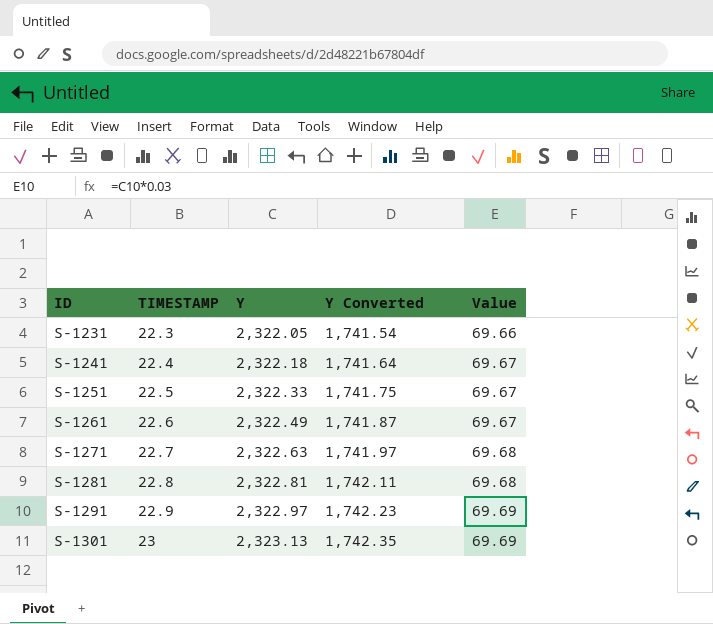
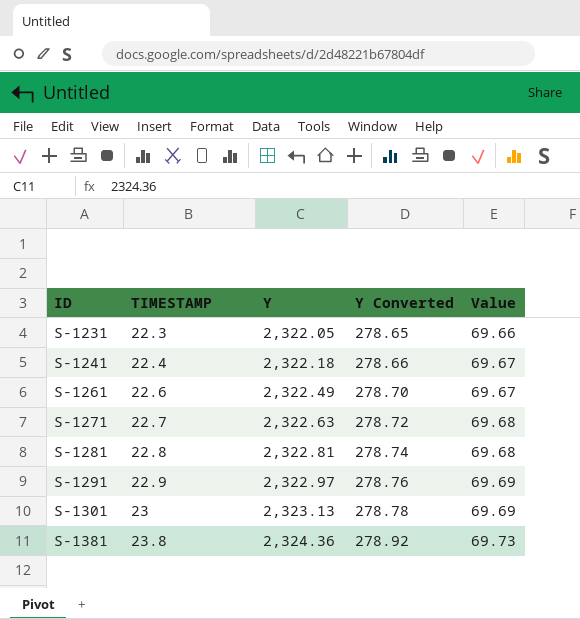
column Y Converted | formula: [Y] * 0.75 -> [Y] * 0.12
row S-1251: 22.5 | 2,322.33 | 1,741.75 | 69.67 -> none
row S-1381: none -> 23.8 | 2,324.36 | 278.92 | 69.73

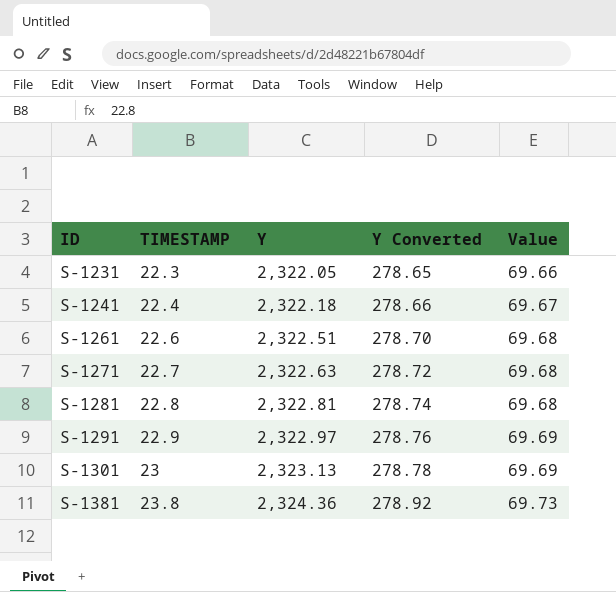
S-1261 | Y: 2,322.49 -> 2,322.51
S-1261 | Value: 69.67 -> 69.68

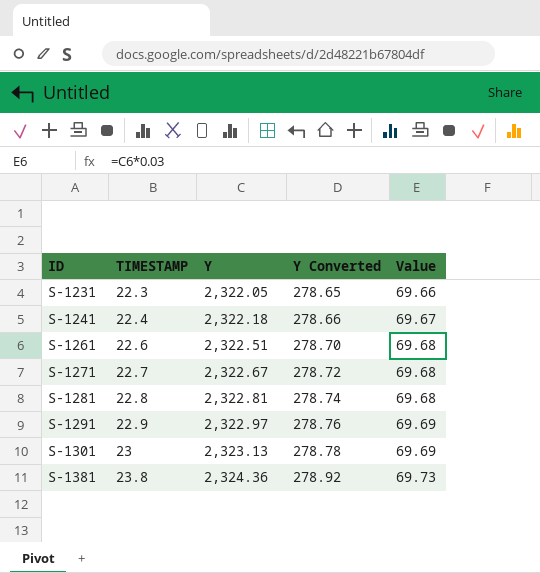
S-1271 | Y: 2,322.63 -> 2,322.67

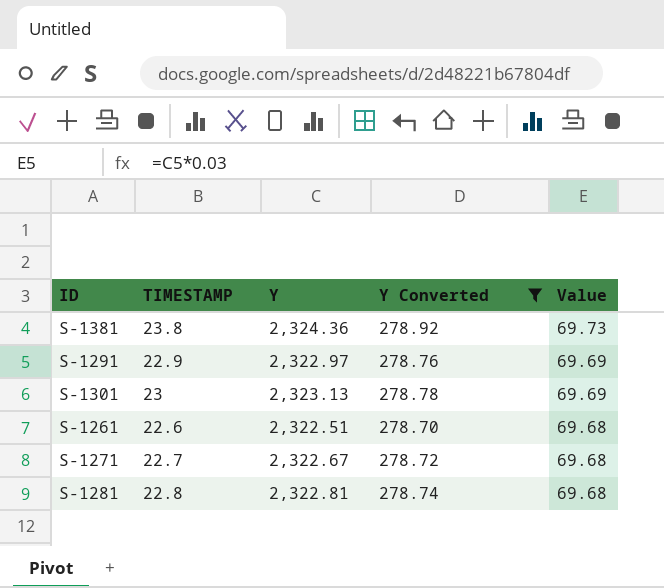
filter: none -> Y Converted >= 278.70
row order: ID ascending -> Value descending

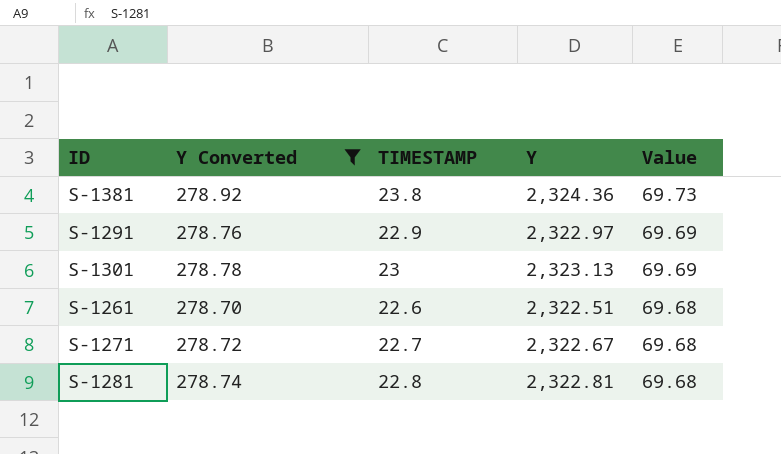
column Y Converted | position: 4 -> 2

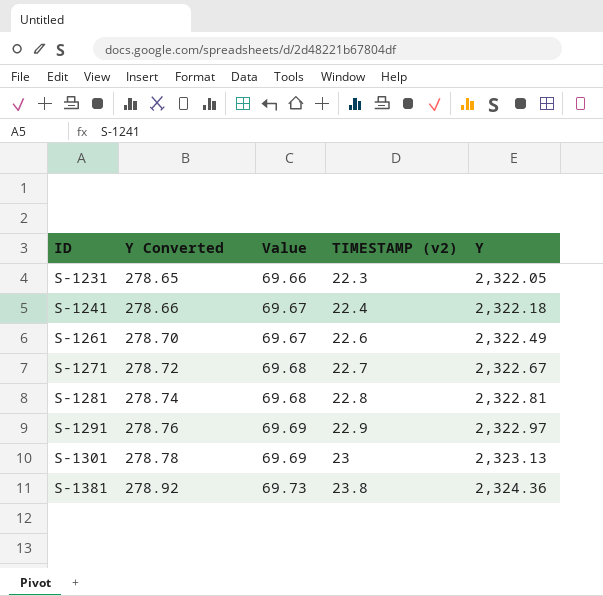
filter: Y Converted >= 278.70 -> none
row order: Value descending -> ID ascending
column Value | position: 5 -> 3
column name: TIMESTAMP -> TIMESTAMP (v2)
S-1261 | Value: 69.68 -> 69.67
S-1261 | Y: 2,322.51 -> 2,322.49

